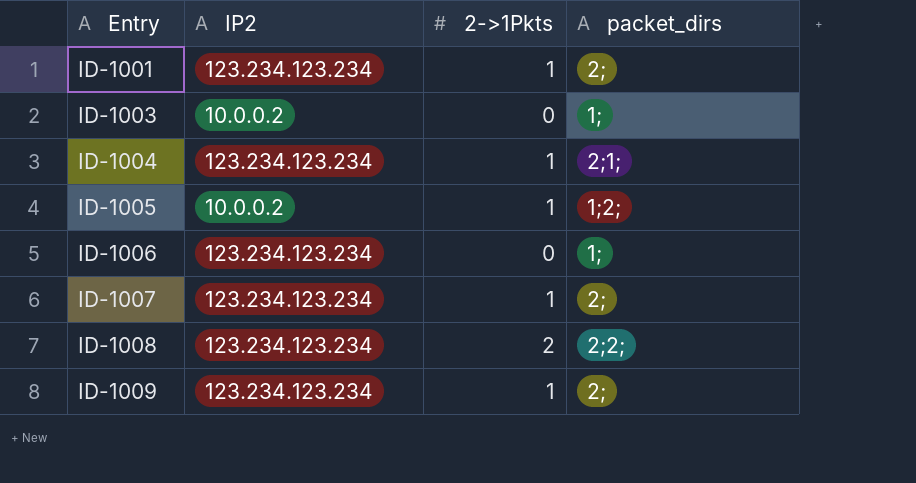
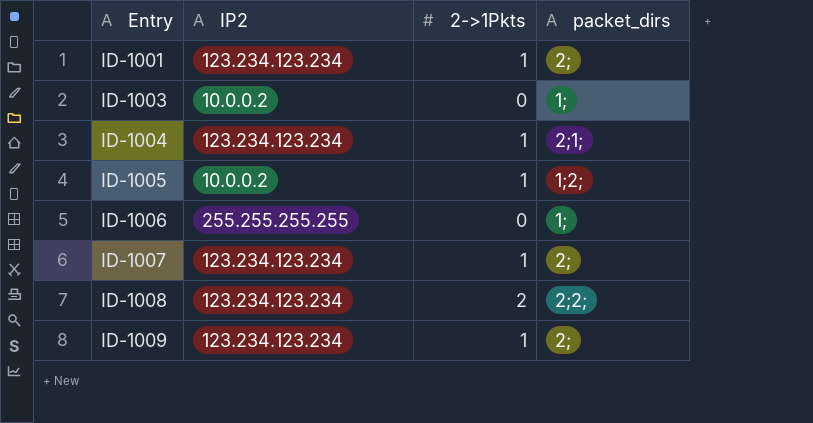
ID-1006 | IP2: 123.234.123.234 -> 255.255.255.255

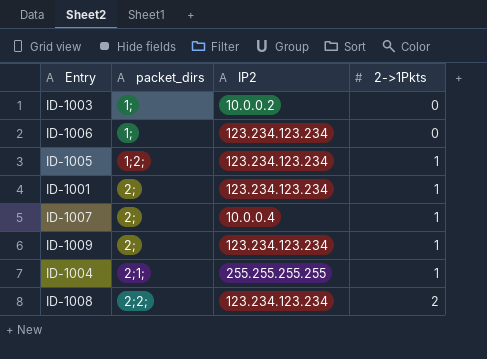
row order: Entry ascending -> packet_dirs ascending
column packet_dirs | position: 4 -> 2
ID-1006 | IP2: 255.255.255.255 -> 123.234.123.234
ID-1005 | IP2: 10.0.0.2 -> 123.234.123.234
ID-1007 | IP2: 123.234.123.234 -> 10.0.0.4
ID-1004 | IP2: 123.234.123.234 -> 255.255.255.255

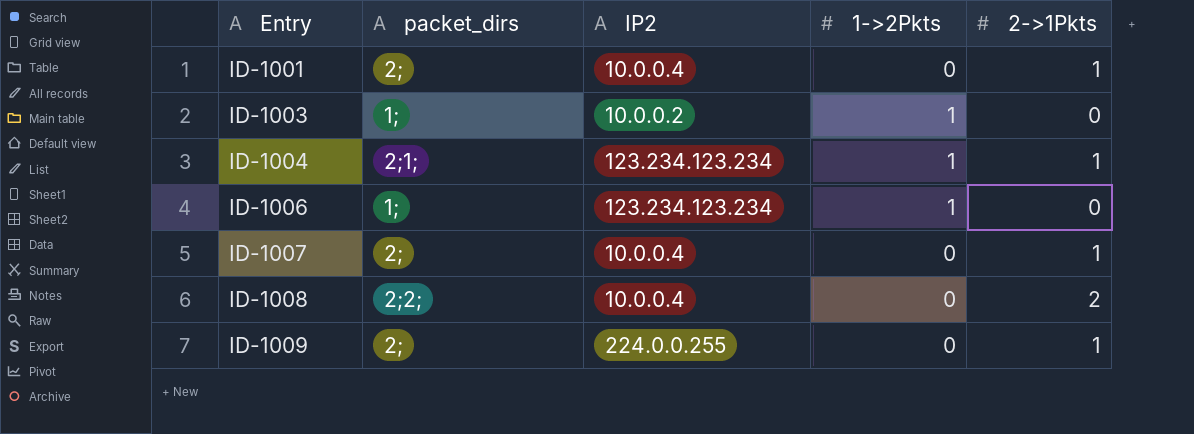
row order: packet_dirs ascending -> Entry ascending
column 1->2Pkts | position: none -> 4
row ID-1005: 1;2; | 123.234.123.234 | 1 -> none
ID-1001 | IP2: 123.234.123.234 -> 10.0.0.4
ID-1004 | IP2: 255.255.255.255 -> 123.234.123.234
ID-1008 | IP2: 123.234.123.234 -> 10.0.0.4
ID-1009 | IP2: 123.234.123.234 -> 224.0.0.255

